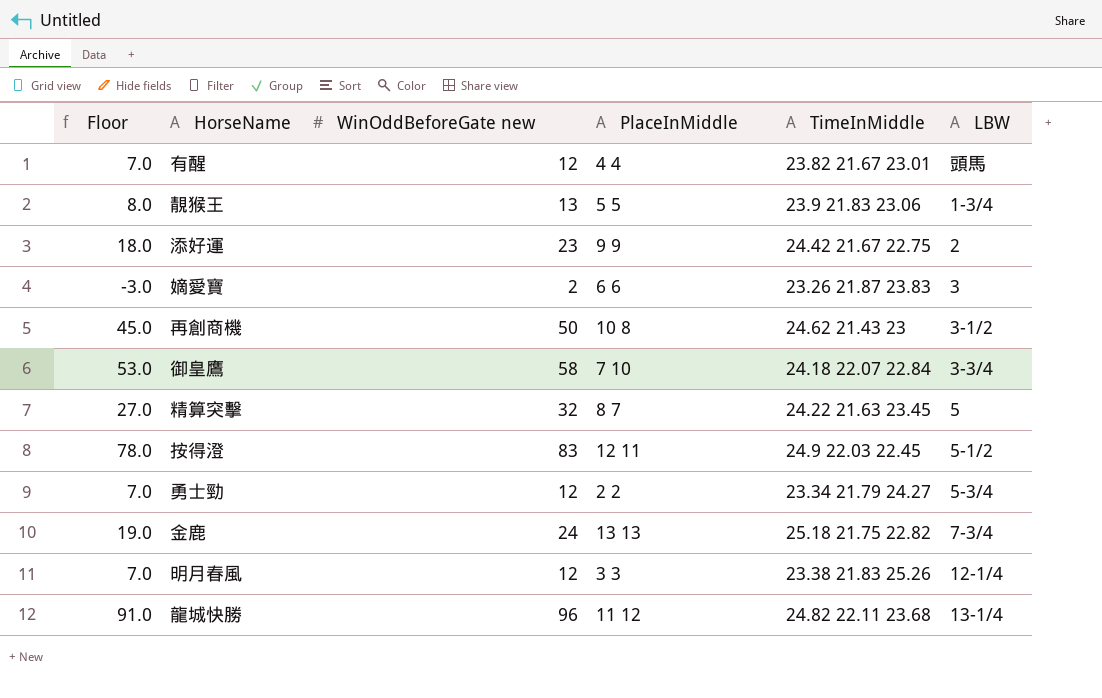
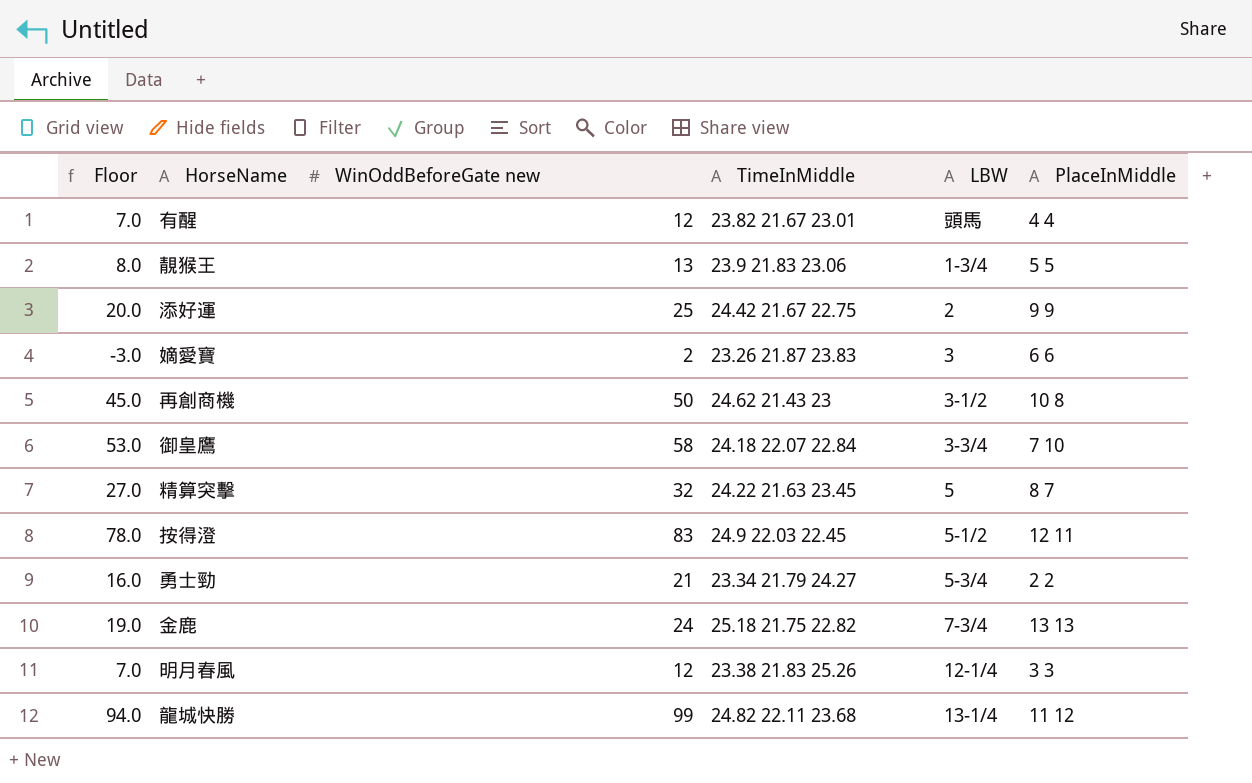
column PlaceInMiddle | position: 4 -> 6
添好運 | Floor: 18.0 -> 20.0
添好運 | WinOddBeforeGate new: 23 -> 25
勇士勁 | Floor: 7.0 -> 16.0
勇士勁 | WinOddBeforeGate new: 12 -> 21
龍城快勝 | Floor: 91.0 -> 94.0
龍城快勝 | WinOddBeforeGate new: 96 -> 99

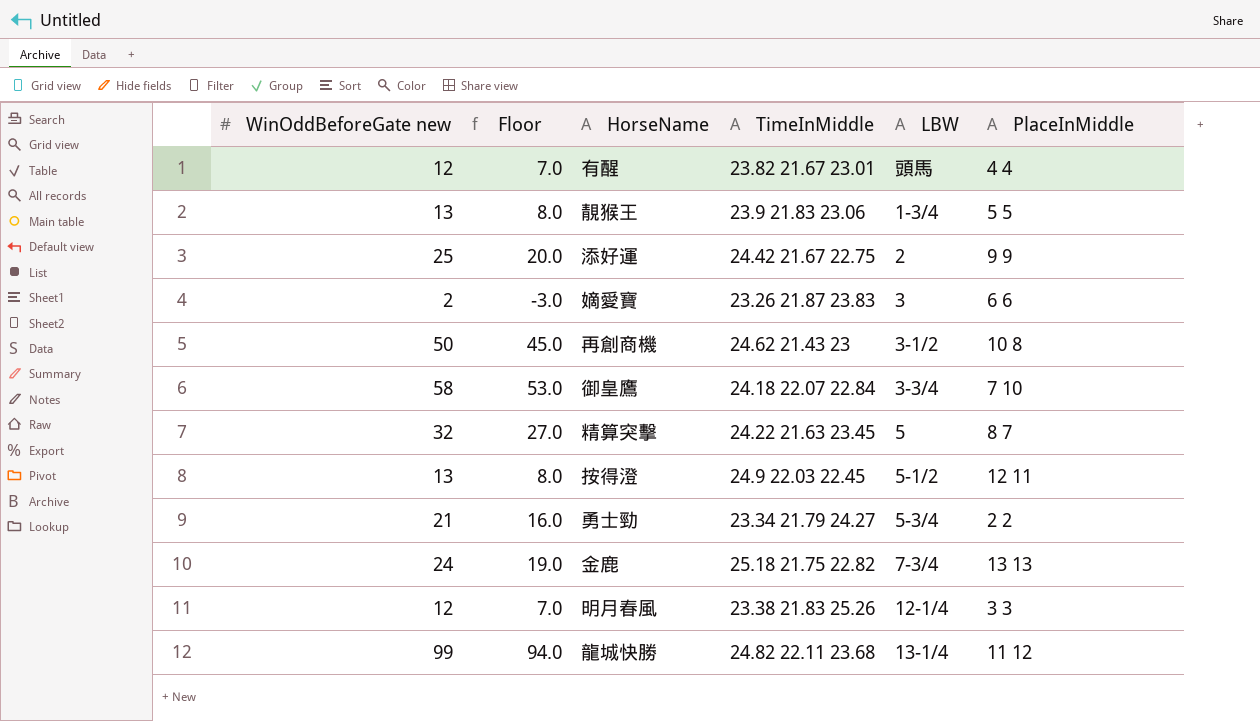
column WinOddBeforeGate new | position: 3 -> 1
按得澄 | WinOddBeforeGate new: 83 -> 13
按得澄 | Floor: 78.0 -> 8.0

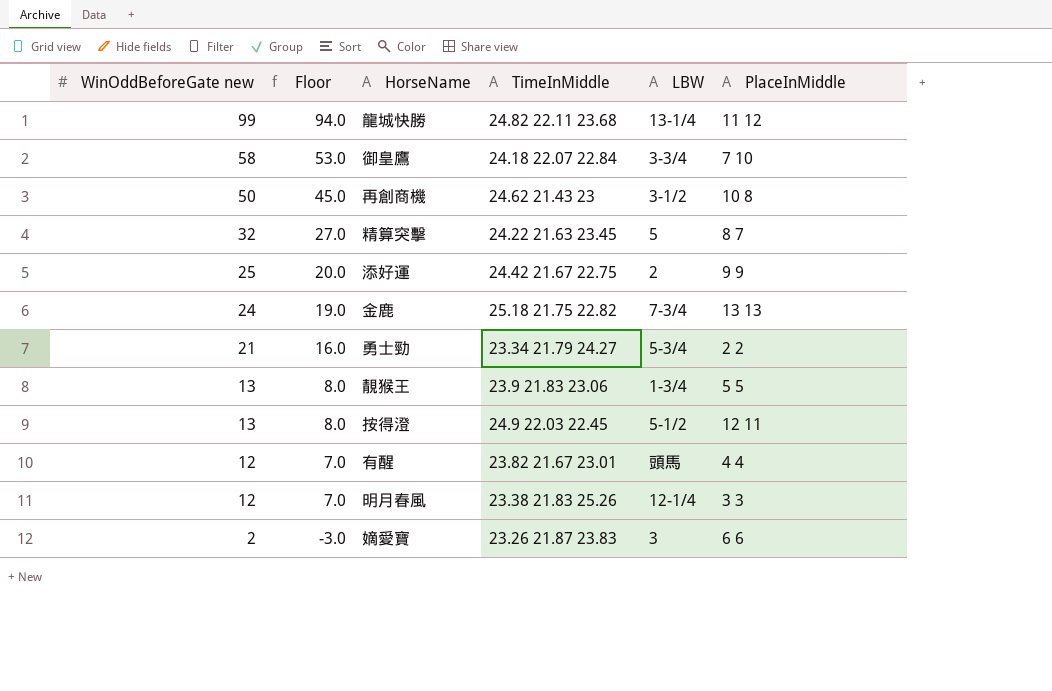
row order: none -> WinOddBeforeGate new descending

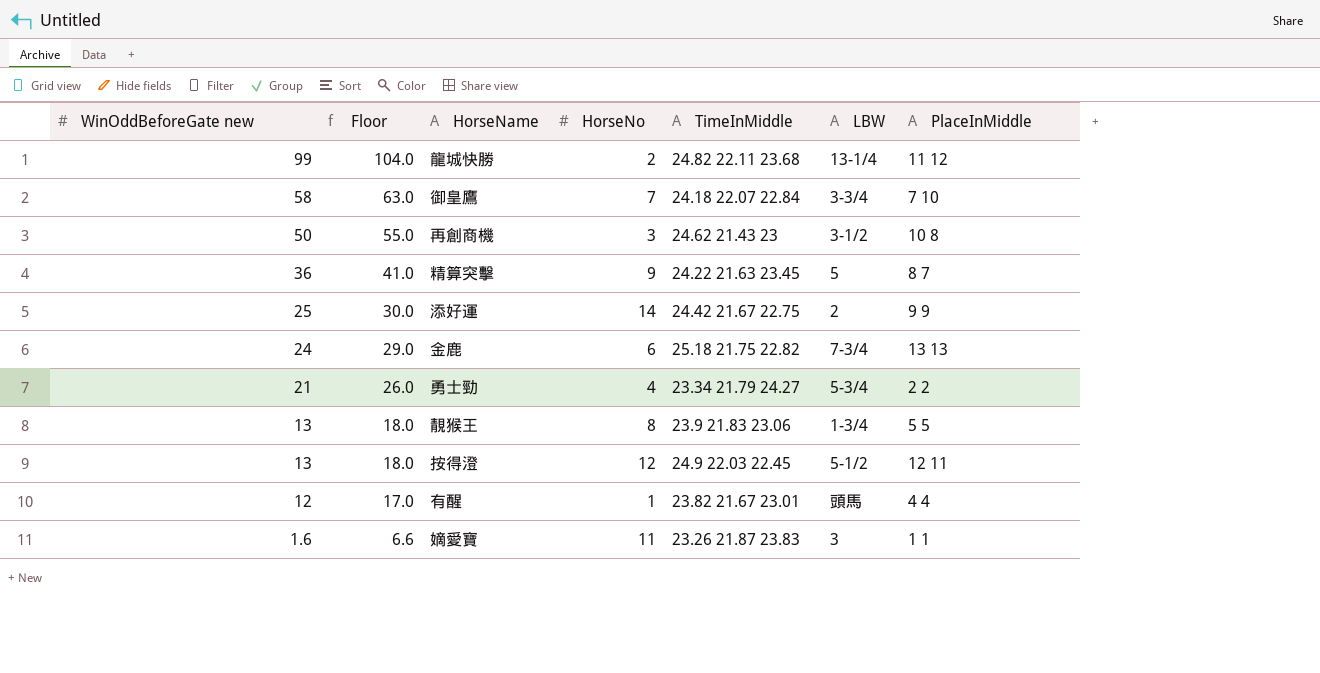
column Floor | formula: [WinOddBeforeGate new] - 5 -> [WinOddBeforeGate new] + 5
column HorseNo | position: none -> 4
row 明月春風: 12 | 7.0 | 23.38 21.83 25.26 | 12-1/4 | 3 3 -> none
精算突擊 | WinOddBeforeGate new: 32 -> 36
嫡愛寶 | WinOddBeforeGate new: 2 -> 1.6
嫡愛寶 | PlaceInMiddle: 6 6 -> 1 1

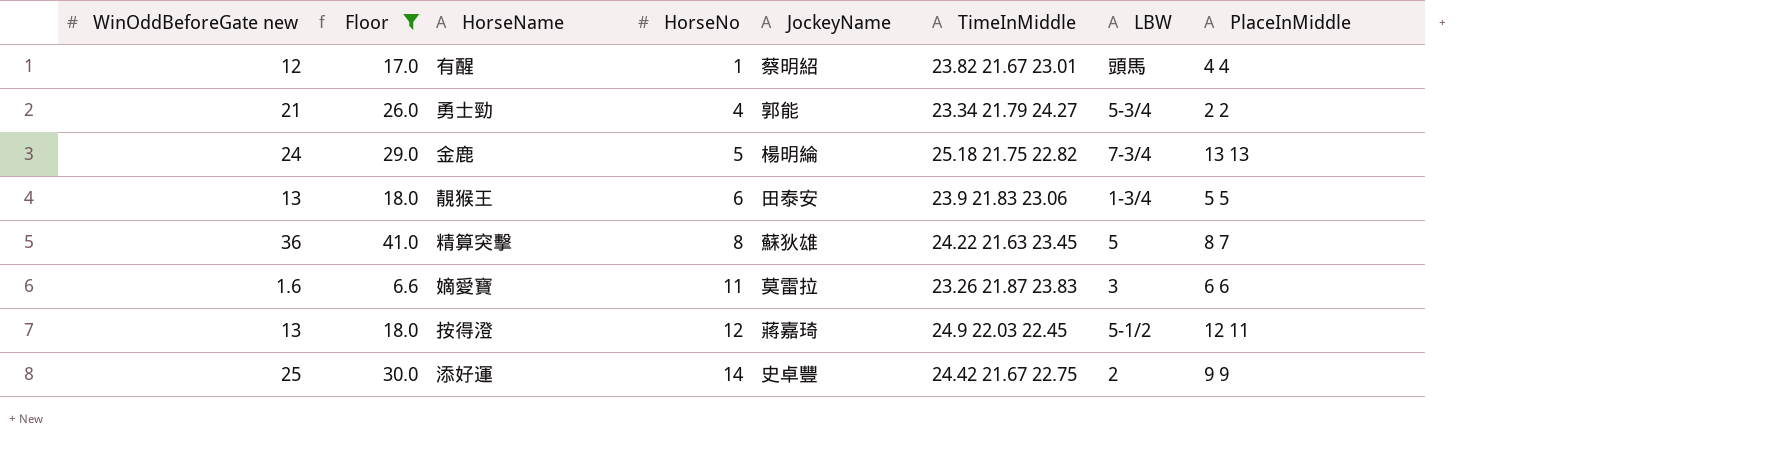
filter: none -> Floor <= 41.0
row order: WinOddBeforeGate new descending -> HorseNo ascending
column JockeyName | position: none -> 5
金鹿 | HorseNo: 6 -> 5
靚猴王 | HorseNo: 8 -> 6
精算突擊 | HorseNo: 9 -> 8
嫡愛寶 | PlaceInMiddle: 1 1 -> 6 6

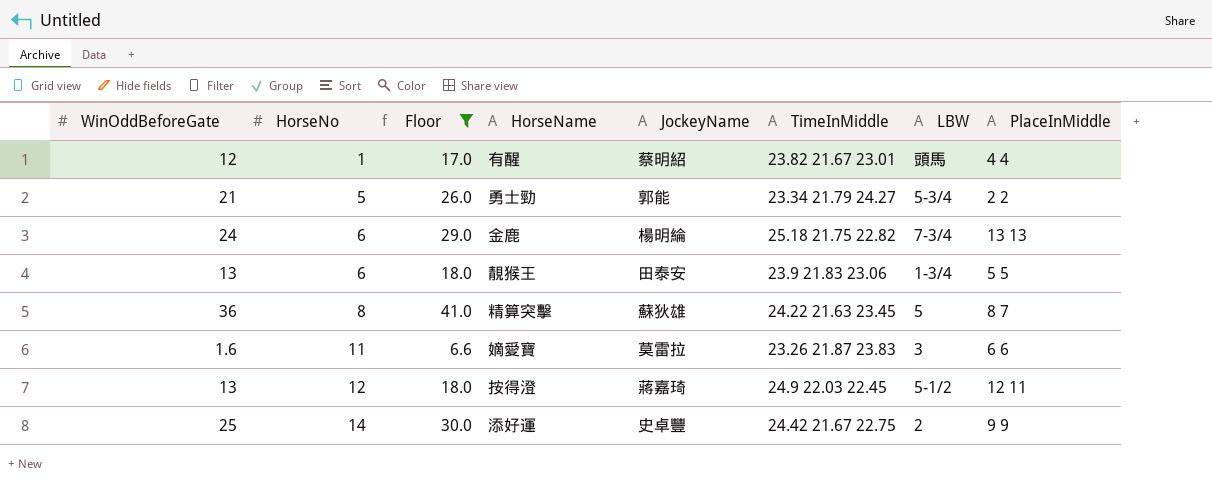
column name: WinOddBeforeGate new -> WinOddBeforeGate
column HorseNo | position: 4 -> 2
勇士勁 | HorseNo: 4 -> 5
金鹿 | HorseNo: 5 -> 6

